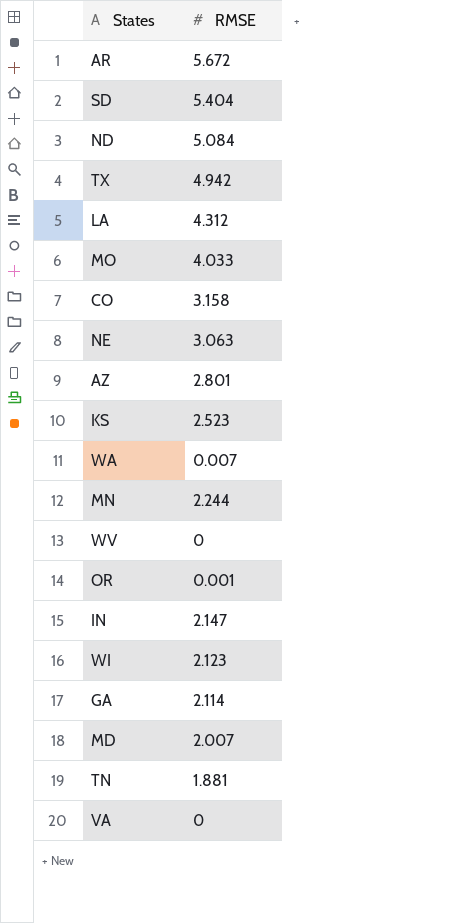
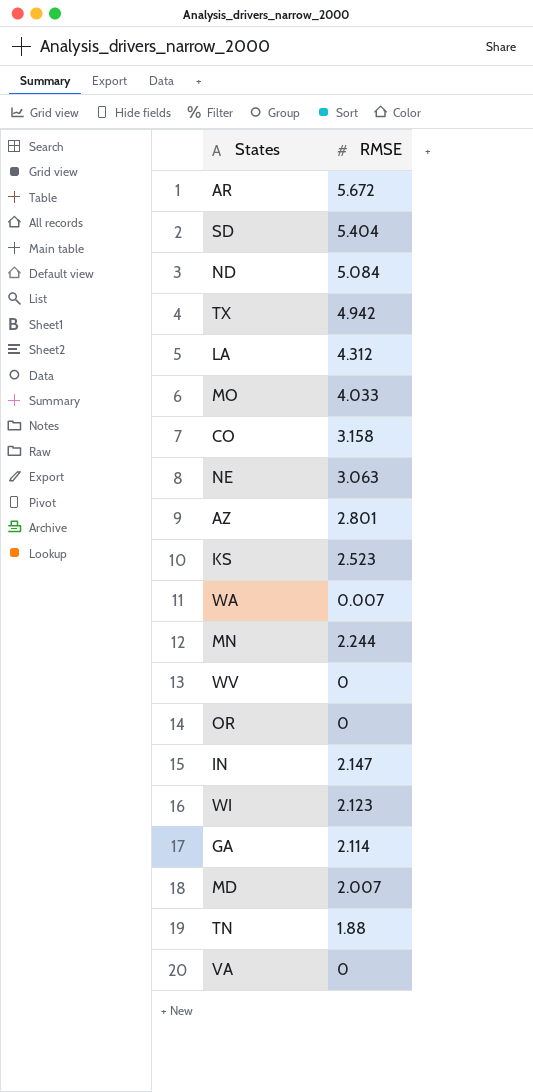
OR | RMSE: 0.001 -> 0
TN | RMSE: 1.881 -> 1.88

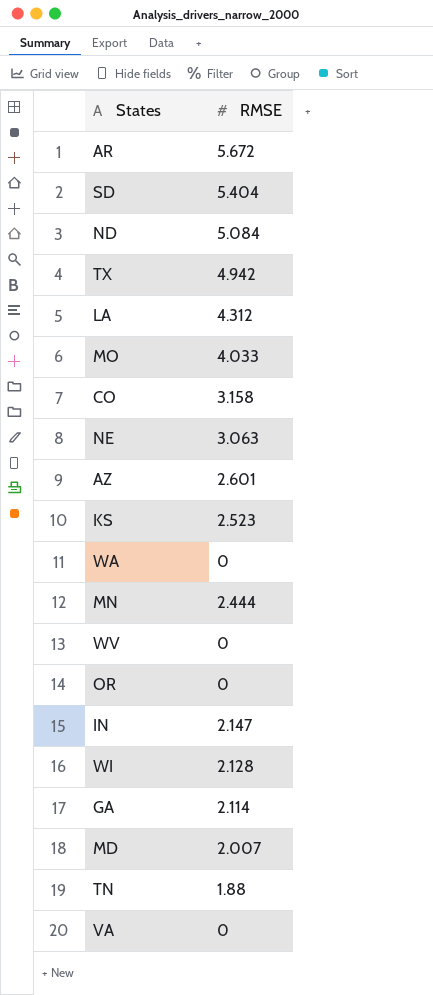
AZ | RMSE: 2.801 -> 2.601
WA | RMSE: 0.007 -> 0
MN | RMSE: 2.244 -> 2.444
WI | RMSE: 2.123 -> 2.128

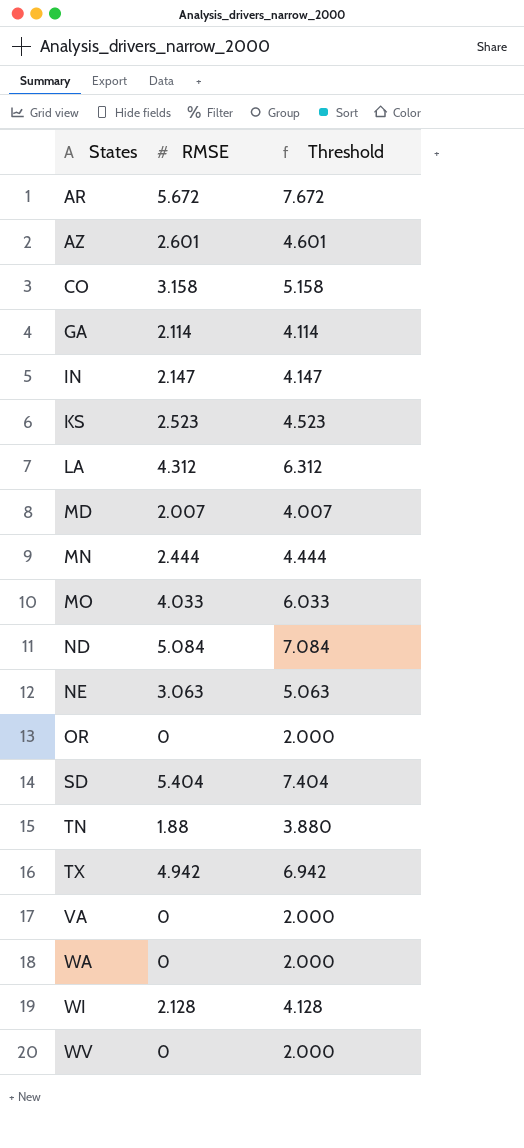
row order: none -> States ascending
column Threshold | formula: none -> [RMSE] + 2

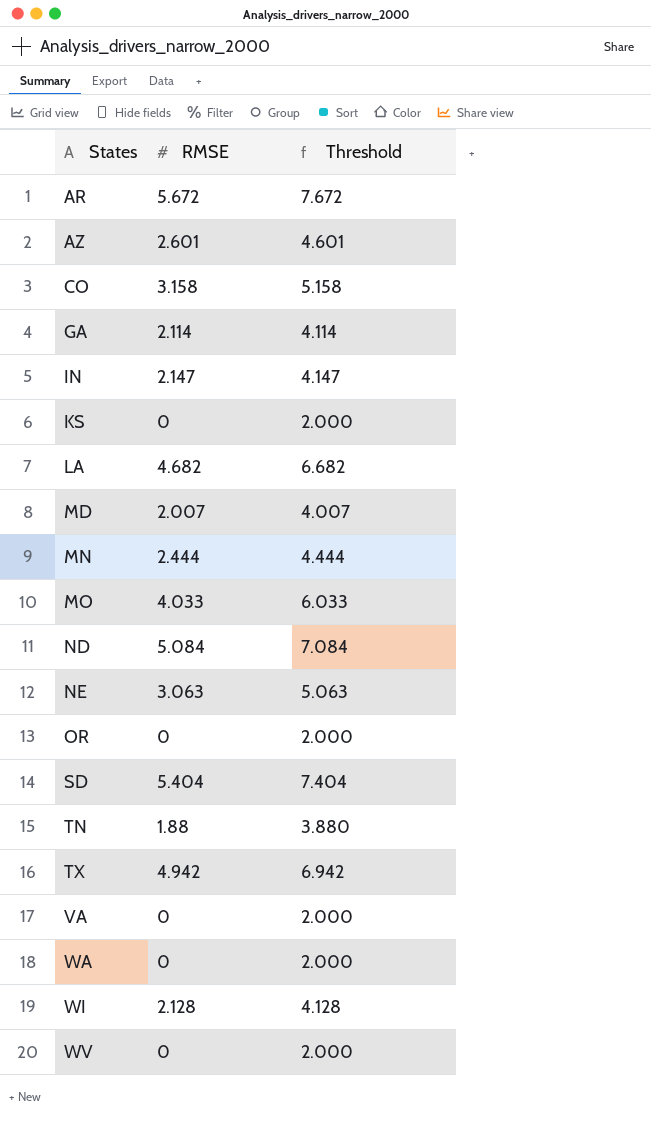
KS | RMSE: 2.523 -> 0
KS | Threshold: 4.523 -> 2.000
LA | RMSE: 4.312 -> 4.682
LA | Threshold: 6.312 -> 6.682

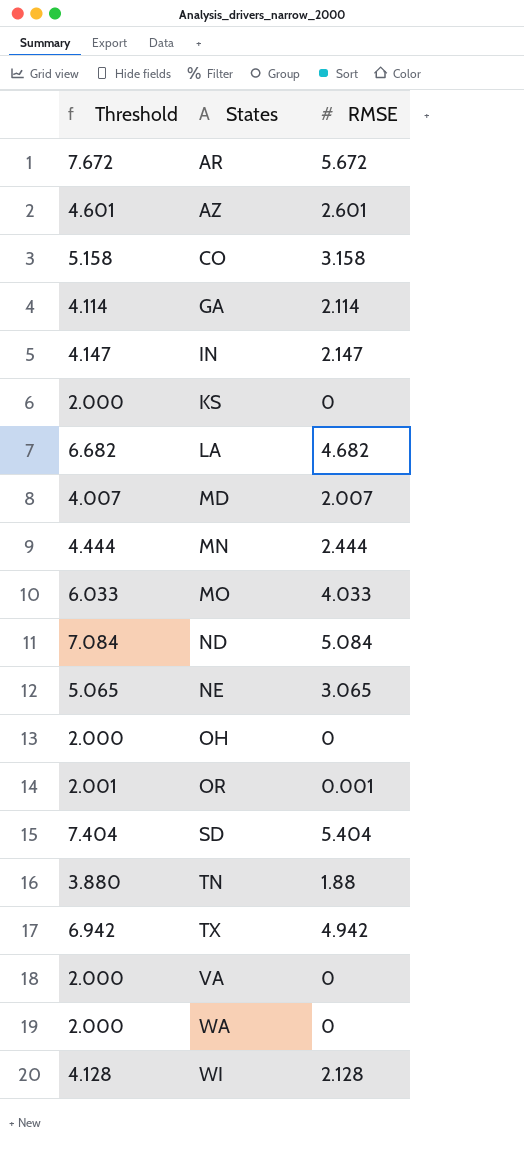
column Threshold | position: 3 -> 1
row WV: 0 | 2.000 -> none
NE | Threshold: 5.063 -> 5.065
NE | RMSE: 3.063 -> 3.065
row OH: none -> 2.000 | 0
OR | Threshold: 2.000 -> 2.001
OR | RMSE: 0 -> 0.001

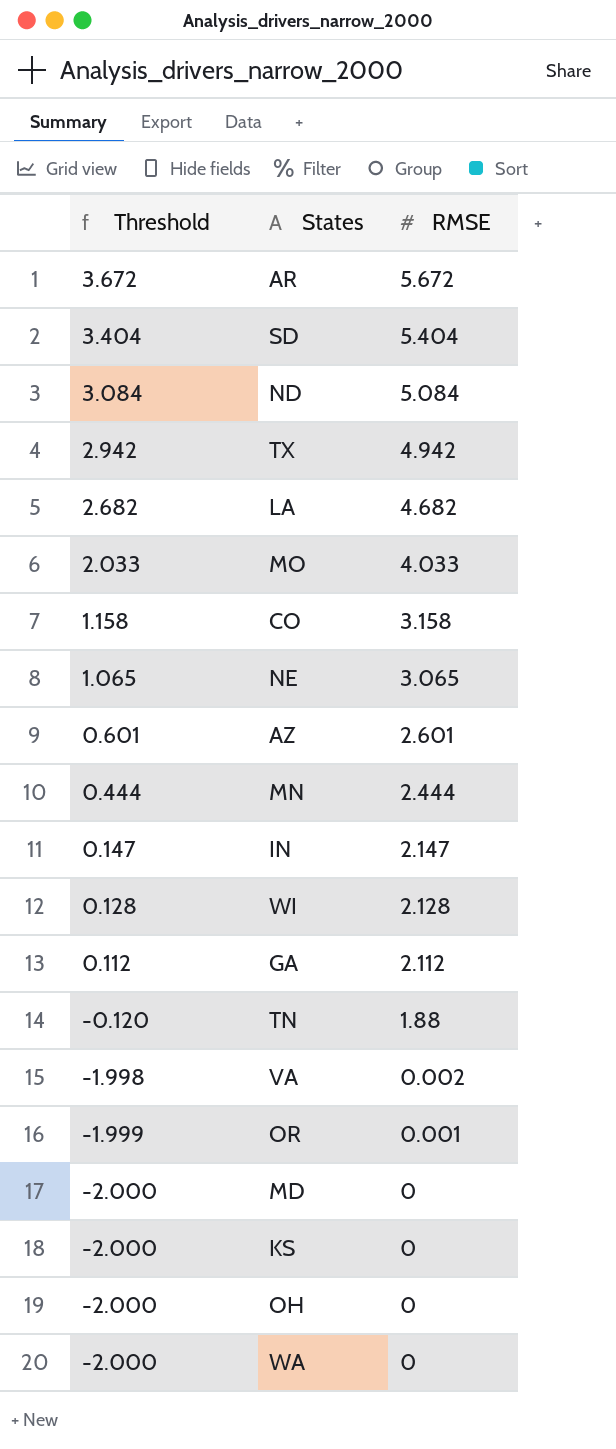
row order: States ascending -> Threshold descending
column Threshold | formula: [RMSE] + 2 -> [RMSE] - 2
GA | RMSE: 2.114 -> 2.112
VA | RMSE: 0 -> 0.002
MD | RMSE: 2.007 -> 0

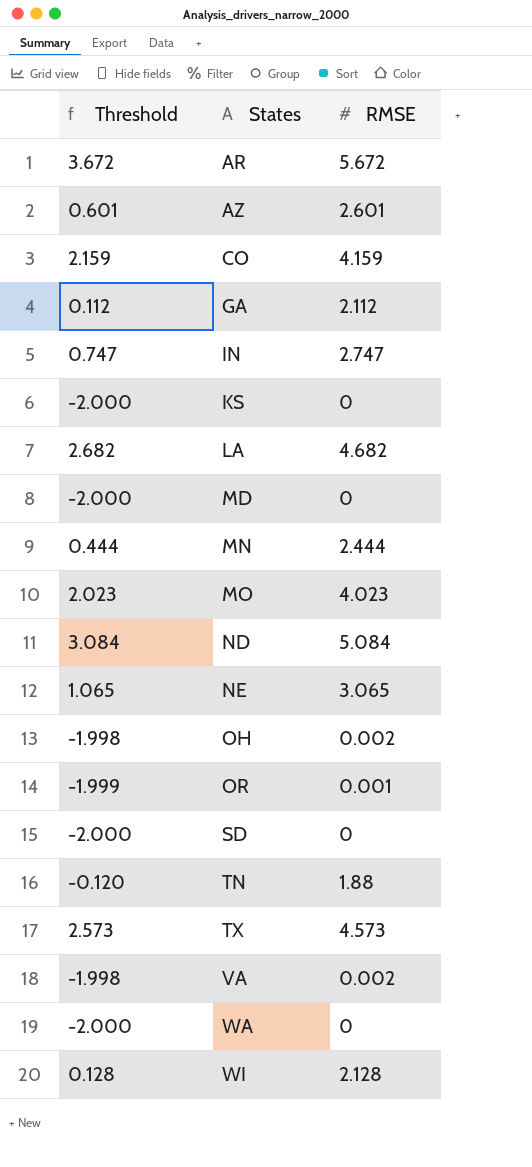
row order: Threshold descending -> States ascending
CO | Threshold: 1.158 -> 2.159
CO | RMSE: 3.158 -> 4.159
IN | Threshold: 0.147 -> 0.747
IN | RMSE: 2.147 -> 2.747
MO | Threshold: 2.033 -> 2.023
MO | RMSE: 4.033 -> 4.023
OH | Threshold: -2.000 -> -1.998
OH | RMSE: 0 -> 0.002
SD | Threshold: 3.404 -> -2.000
SD | RMSE: 5.404 -> 0
TX | Threshold: 2.942 -> 2.573
TX | RMSE: 4.942 -> 4.573

